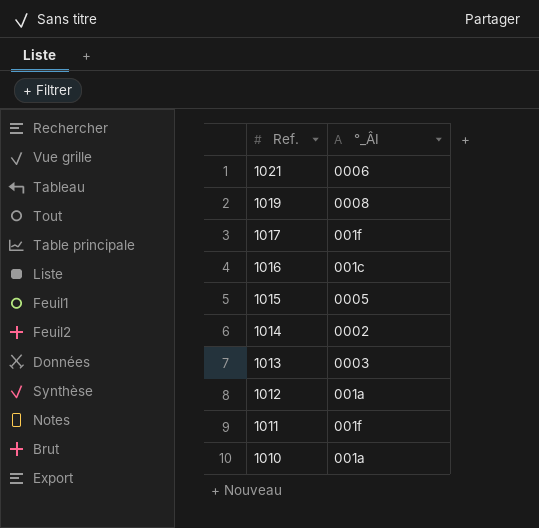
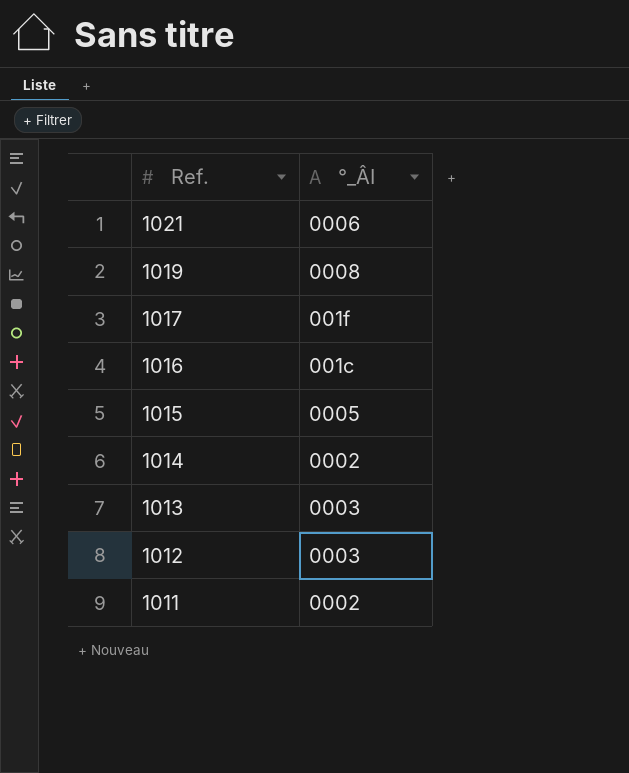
row 1010: 001a -> none
1012 | °_ÂI: 001a -> 0003
1011 | °_ÂI: 001f -> 0002

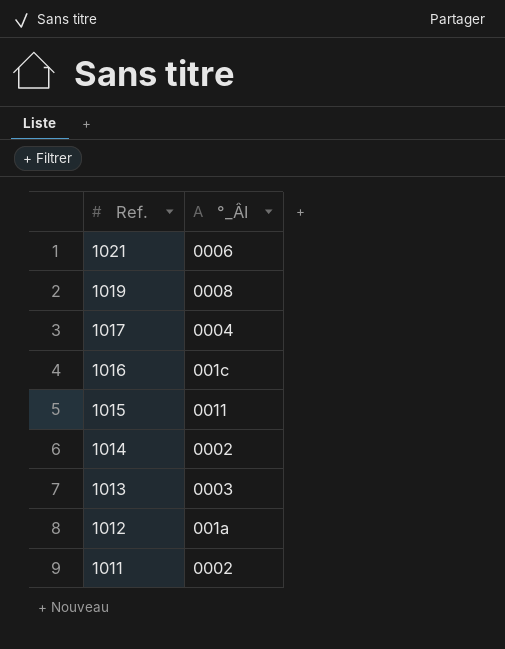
1017 | °_ÂI: 001f -> 0004
1015 | °_ÂI: 0005 -> 0011
1012 | °_ÂI: 0003 -> 001a

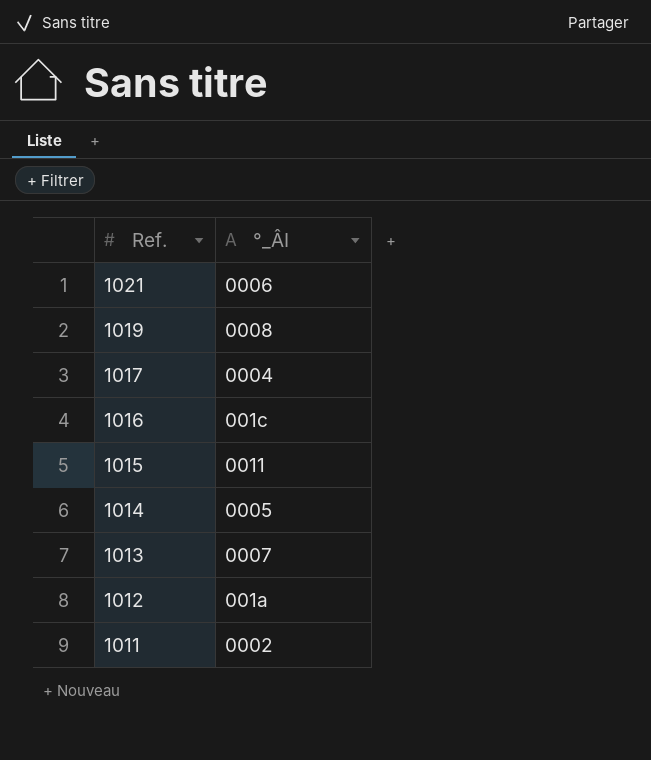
1014 | °_ÂI: 0002 -> 0005
1013 | °_ÂI: 0003 -> 0007

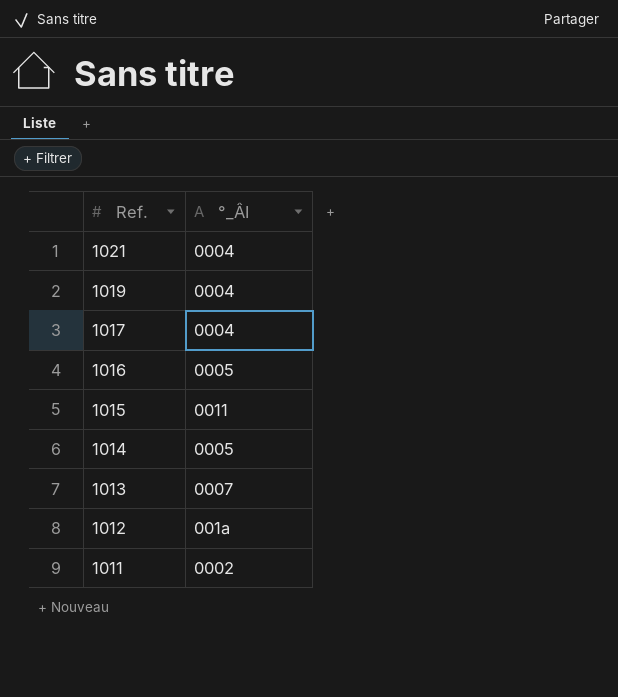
1021 | °_ÂI: 0006 -> 0004
1019 | °_ÂI: 0008 -> 0004
1016 | °_ÂI: 001c -> 0005

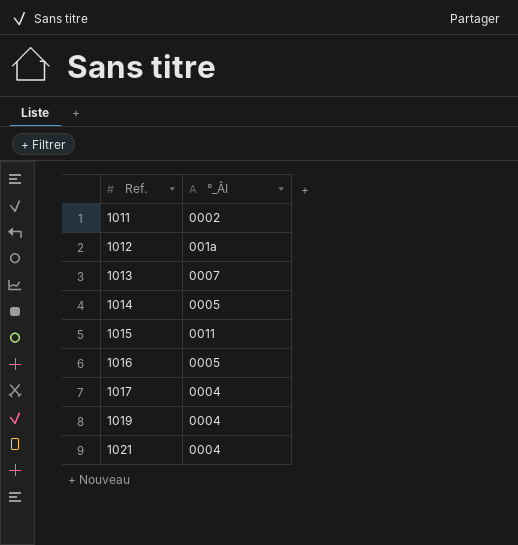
row order: Ref. descending -> Ref. ascending

